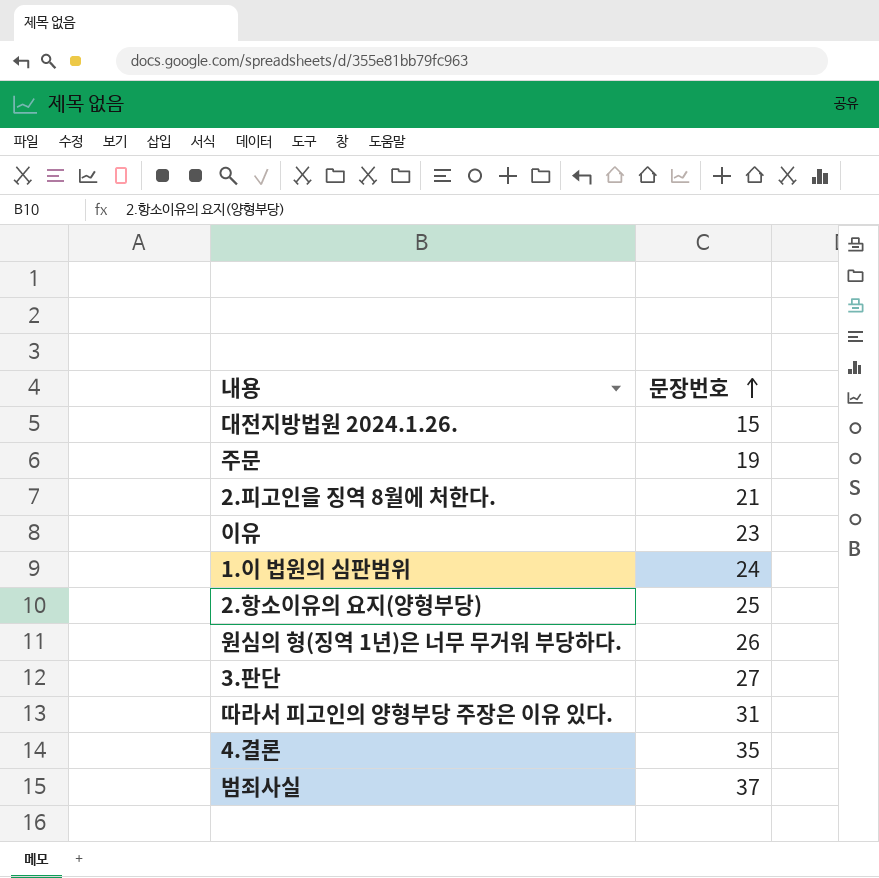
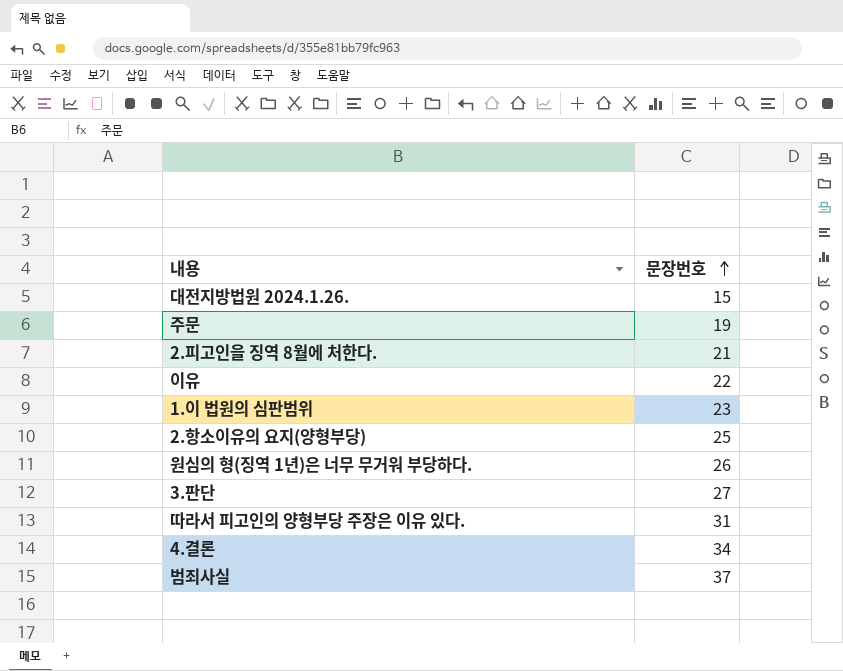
이유 | 문장번호: 23 -> 22
1.이 법원의 심판범위 | 문장번호: 24 -> 23
4.결론 | 문장번호: 35 -> 34

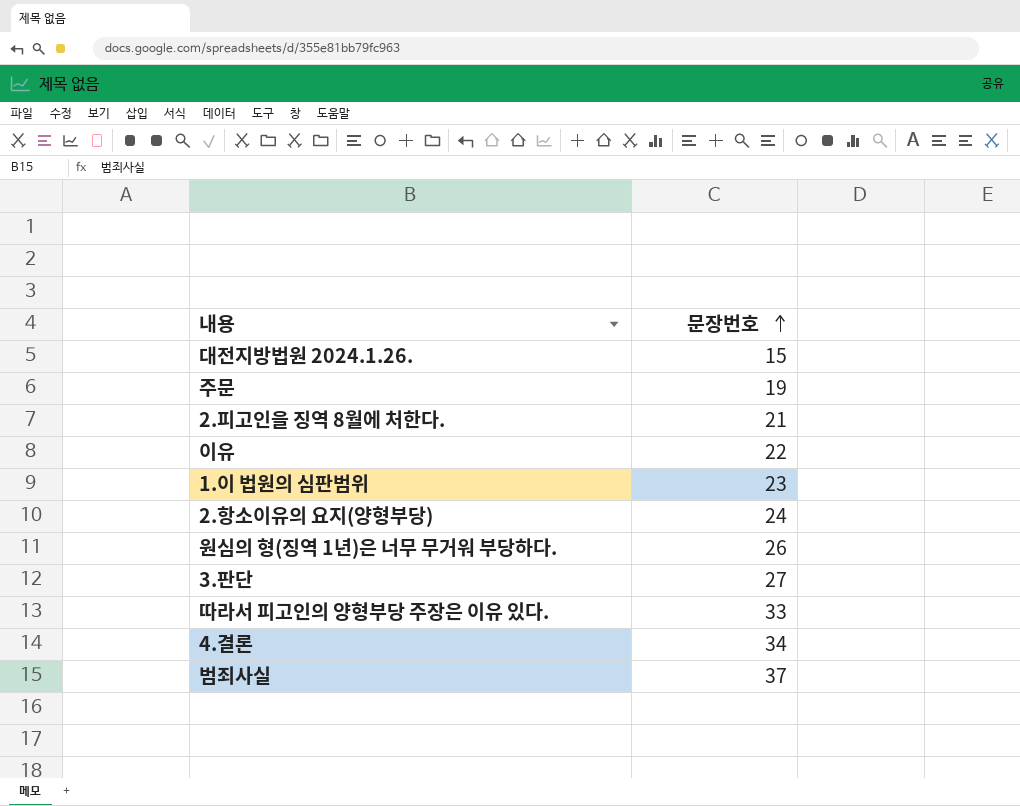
2.항소이유의 요지(양형부당) | 문장번호: 25 -> 24
따라서 피고인의 양형부당 주장은 이유 있다. | 문장번호: 31 -> 33

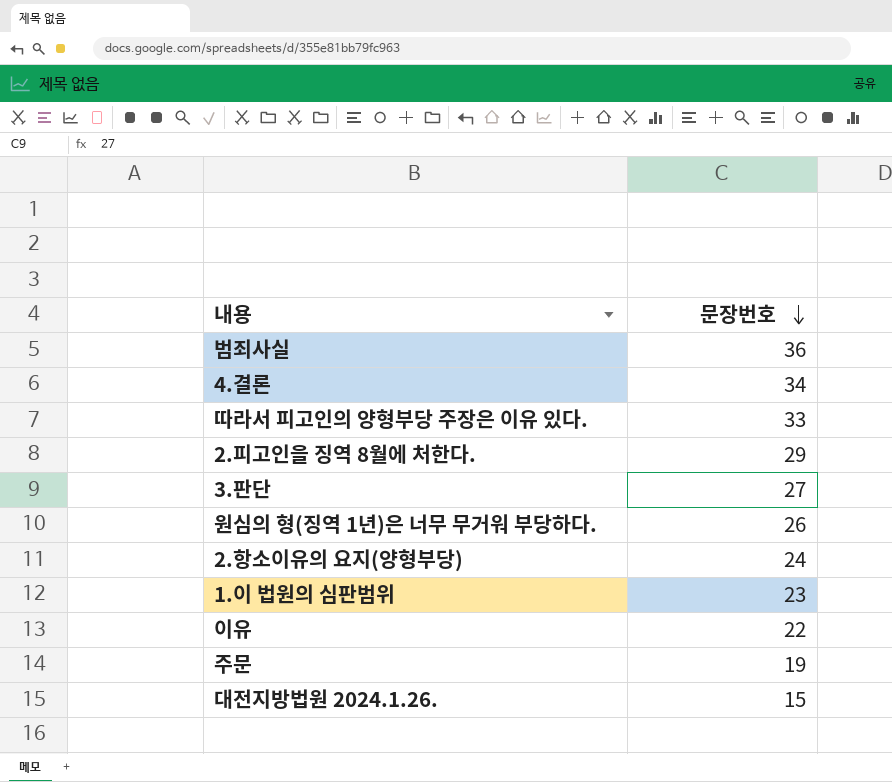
row order: 문장번호 ascending -> 문장번호 descending
범죄사실 | 문장번호: 37 -> 36
2.피고인을 징역 8월에 처한다. | 문장번호: 21 -> 29

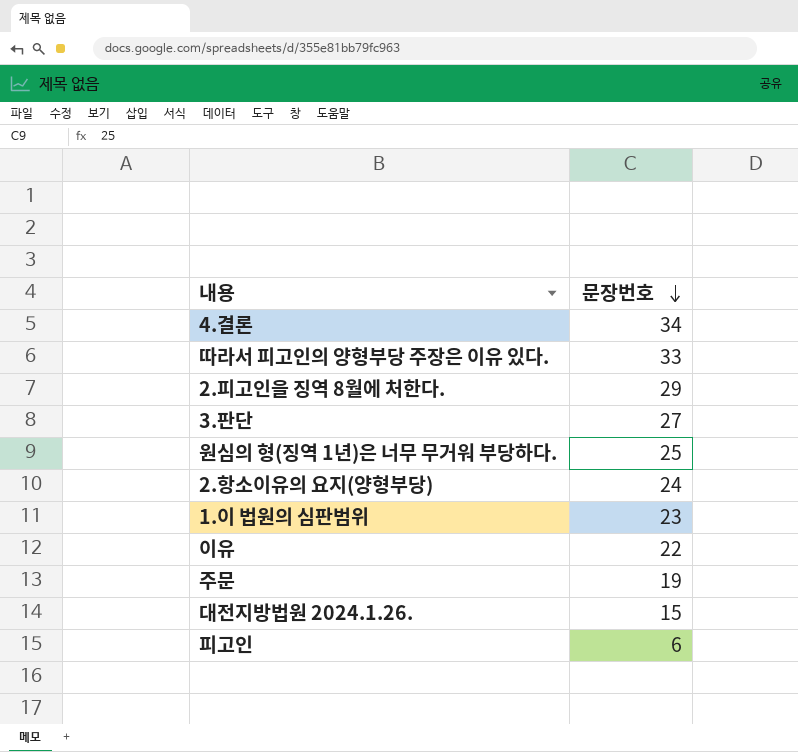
row 범죄사실: 36 -> none
원심의 형(징역 1년)은 너무 무거워 부당하다. | 문장번호: 26 -> 25
row 피고인: none -> 6

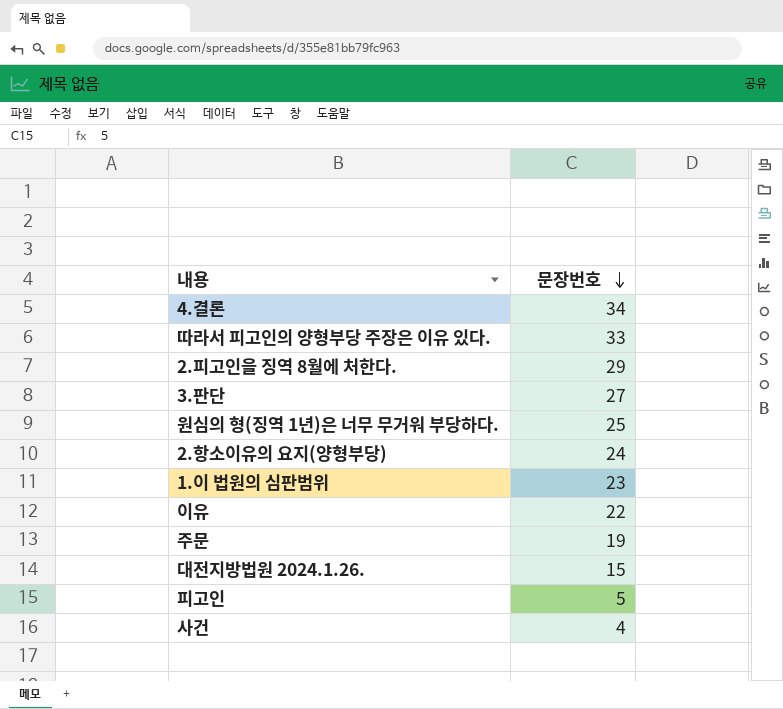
피고인 | 문장번호: 6 -> 5
row 사건: none -> 4

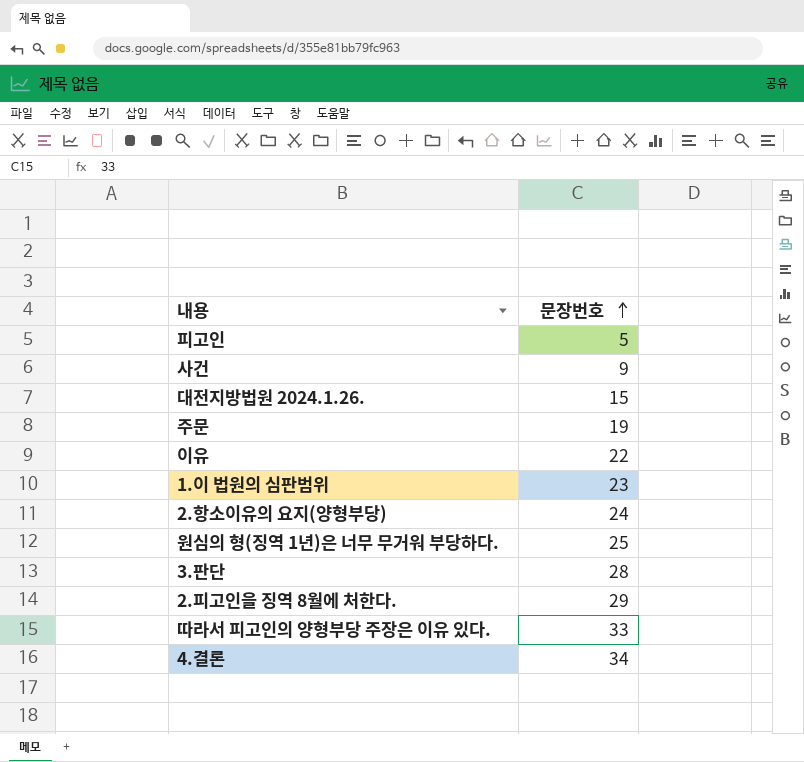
row order: 문장번호 descending -> 문장번호 ascending
사건 | 문장번호: 4 -> 9
3.판단 | 문장번호: 27 -> 28

